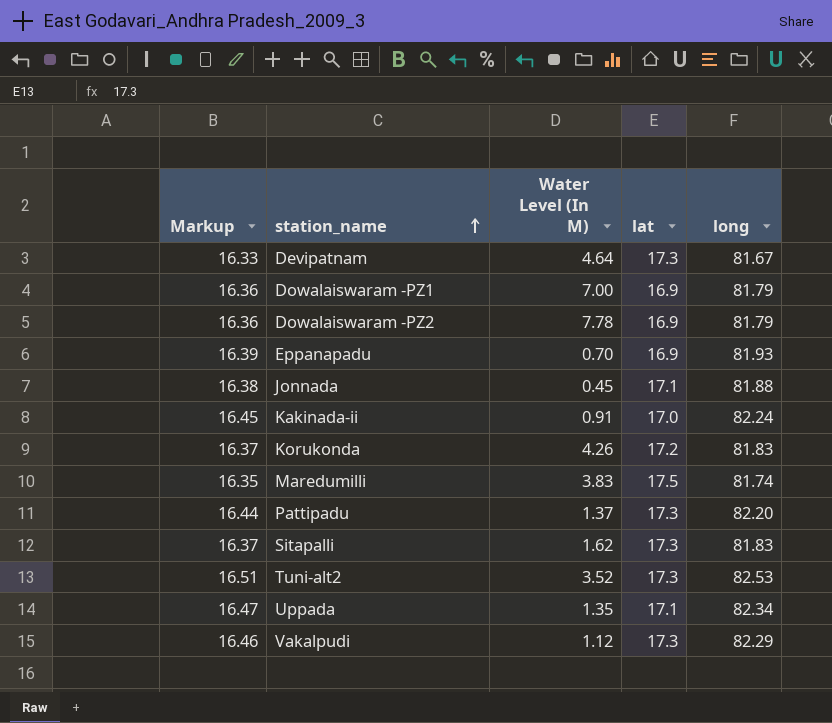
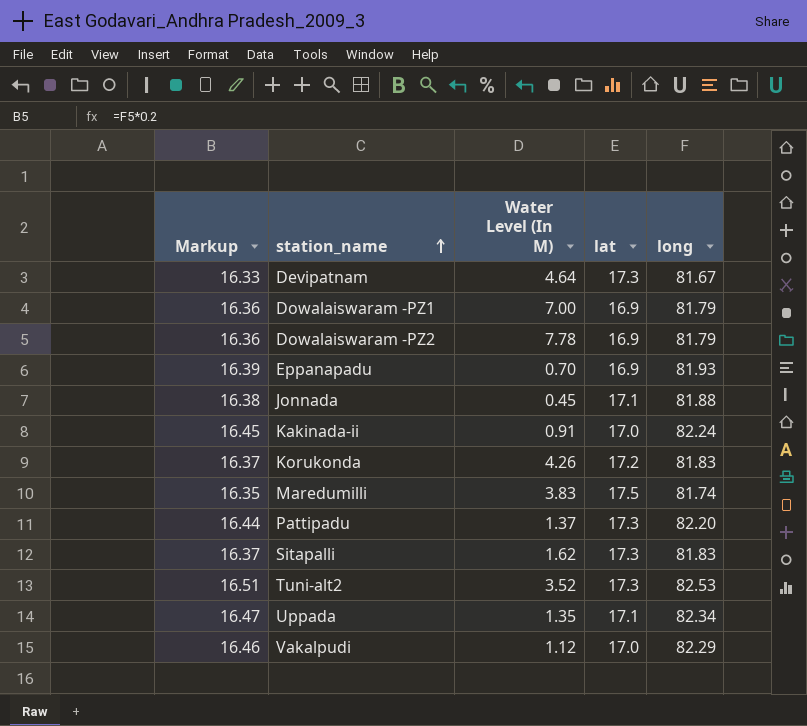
Vakalpudi | lat: 17.3 -> 17.0

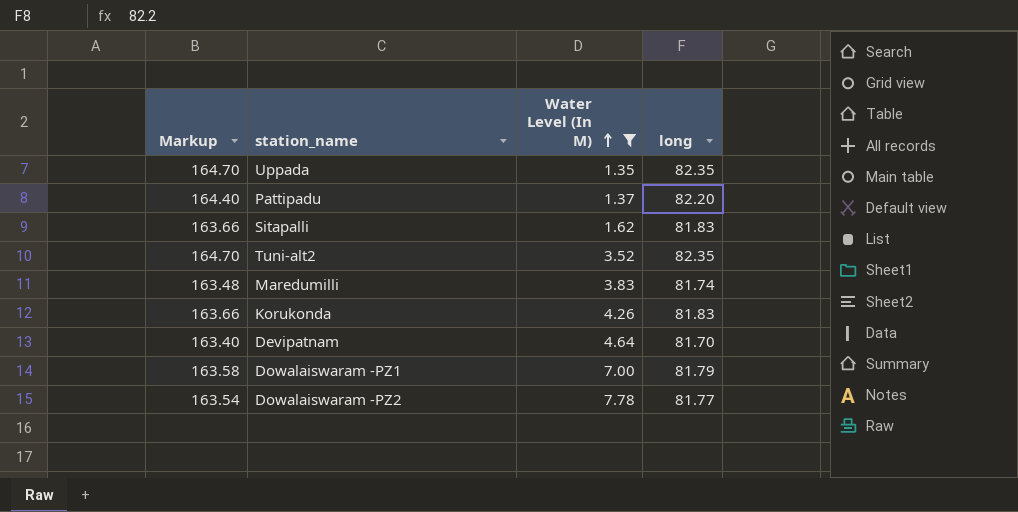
filter: none -> Water Level (In M) >= 1.35
row order: station_name ascending -> Water Level (In M) ascending
column lat | position: 4 -> none
column Markup | formula: [long] * 0.2 -> [long] * 2
Uppada | long: 82.34 -> 82.35
Tuni-alt2 | long: 82.53 -> 82.35
Devipatnam | long: 81.67 -> 81.70
Dowalaiswaram -PZ2 | long: 81.79 -> 81.77

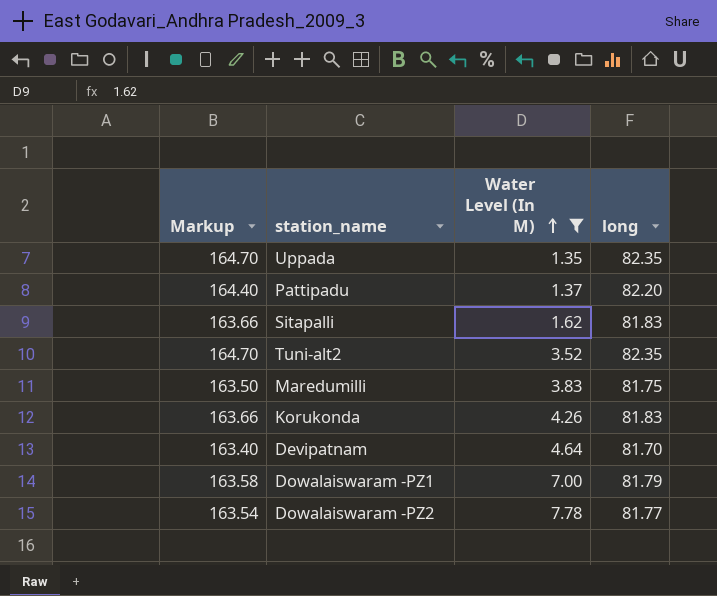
Maredumilli | Markup: 163.48 -> 163.50
Maredumilli | long: 81.74 -> 81.75

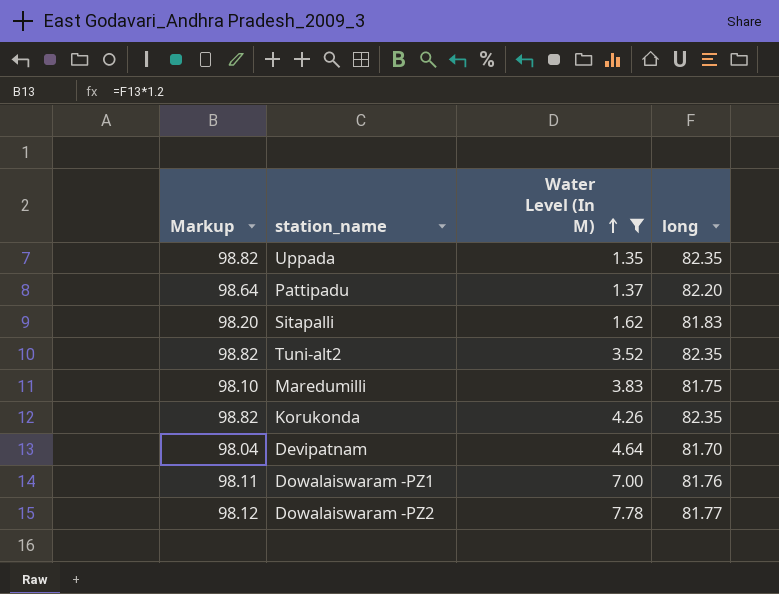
column Markup | formula: [long] * 2 -> [long] * 1.2
Korukonda | long: 81.83 -> 82.35
Dowalaiswaram -PZ1 | long: 81.79 -> 81.76

